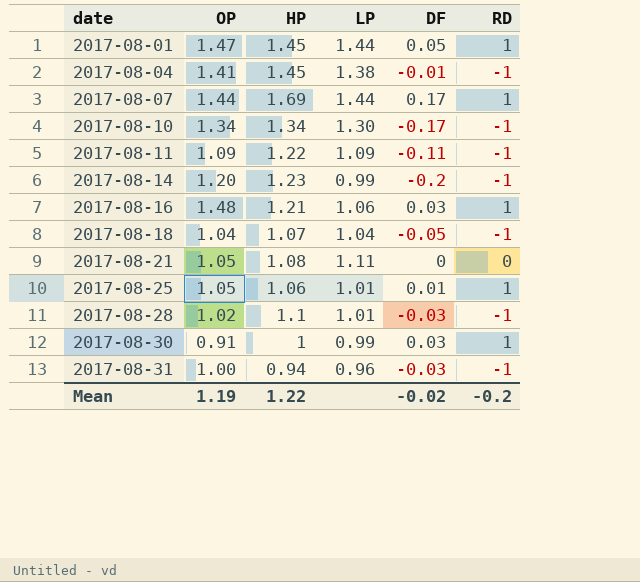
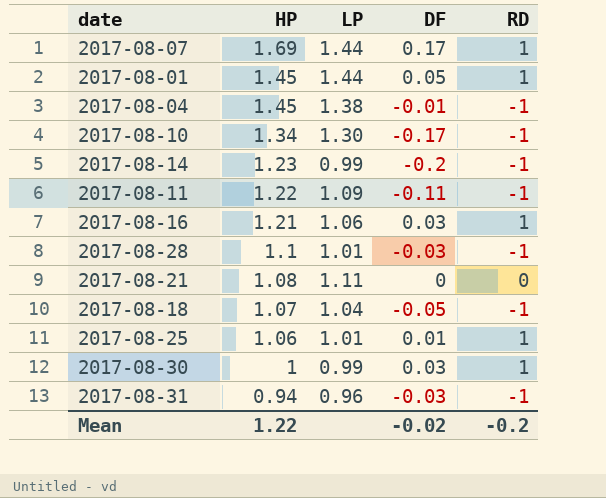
row order: date ascending -> HP descending
column OP | position: 2 -> none

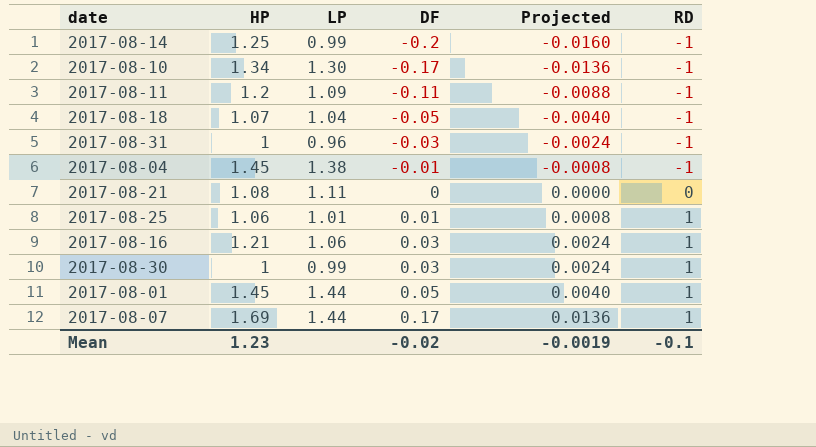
row order: HP descending -> DF ascending
column Projected | formula: none -> [DF] * 0.08
row 2017-08-28: 1.1 | 1.01 | -0.03 | -1 -> none
2017-08-14 | HP: 1.23 -> 1.25
2017-08-11 | HP: 1.22 -> 1.2
2017-08-31 | HP: 0.94 -> 1
Mean | HP: 1.22 -> 1.23
Mean | RD: -0.2 -> -0.1

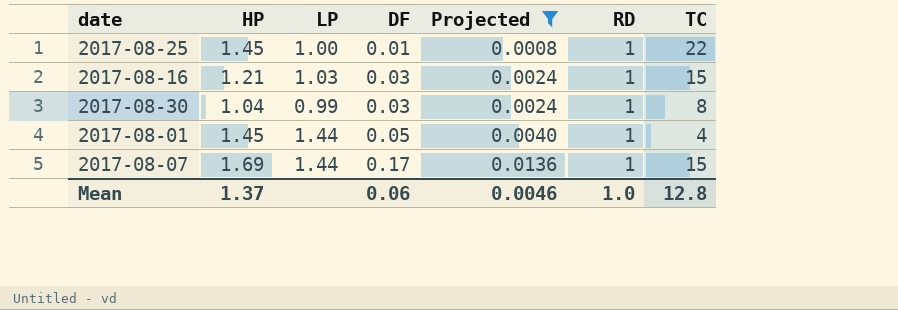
filter: none -> Projected >= 0.0008
column TC | position: none -> 7
2017-08-25 | HP: 1.06 -> 1.45
2017-08-25 | LP: 1.01 -> 1.00
2017-08-16 | LP: 1.06 -> 1.03
2017-08-30 | HP: 1 -> 1.04
Mean | HP: 1.23 -> 1.37
Mean | DF: -0.02 -> 0.06
Mean | Projected: -0.0019 -> 0.0046
Mean | RD: -0.1 -> 1.0

